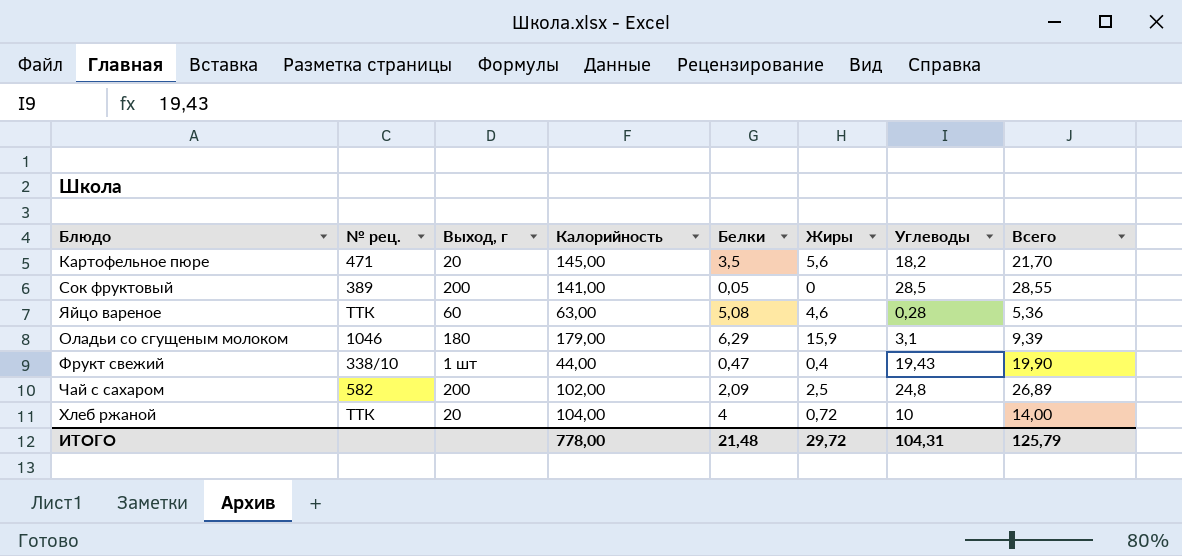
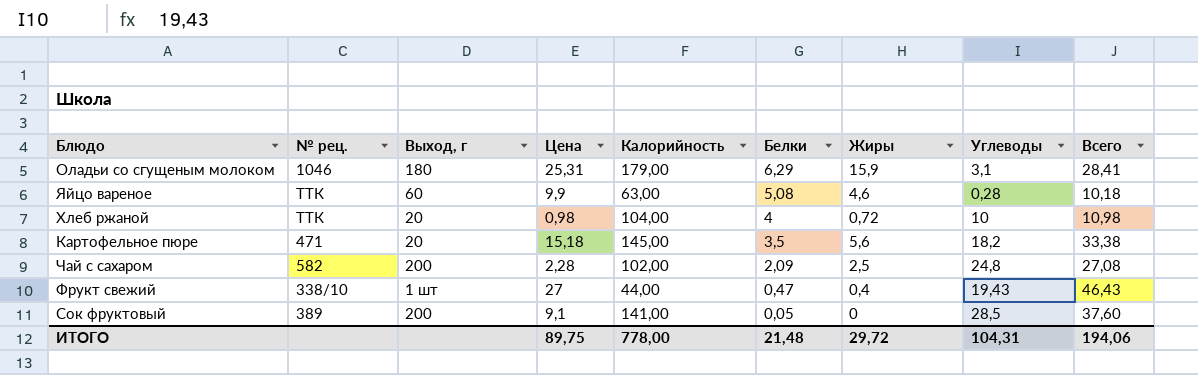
row order: none -> Белки descending
column Цена | position: none -> 4
column Всего | formula: [Белки] + [Углеводы] -> [Цена] + [Углеводы]
ИТОГО | Всего: 125,79 -> 194,06

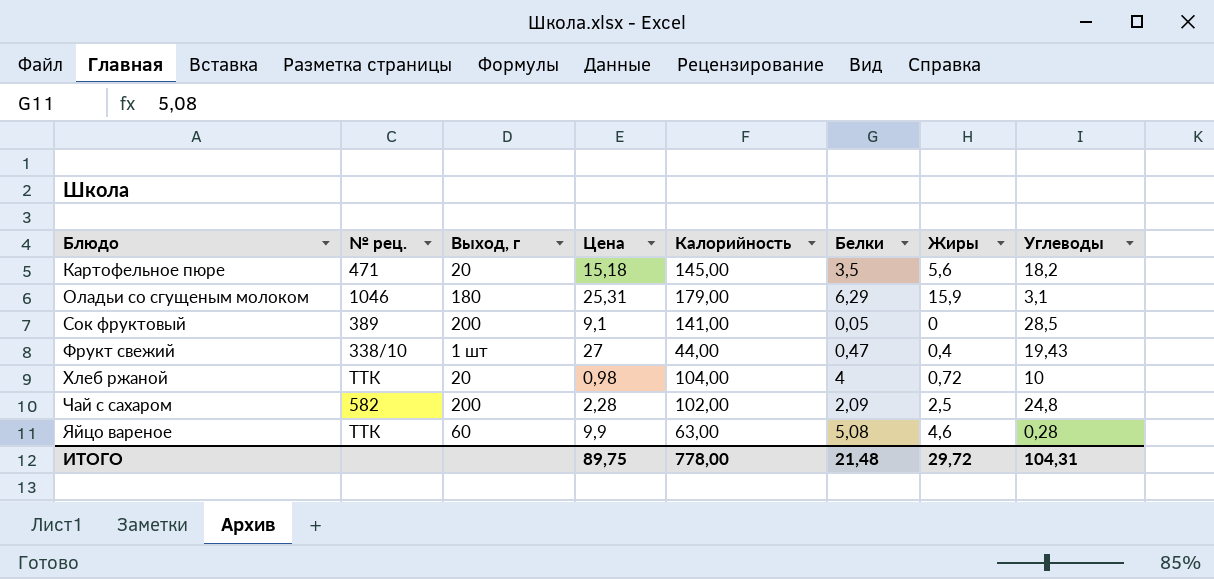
row order: Белки descending -> Блюдо ascending
column Всего | formula: [Цена] + [Углеводы] -> none

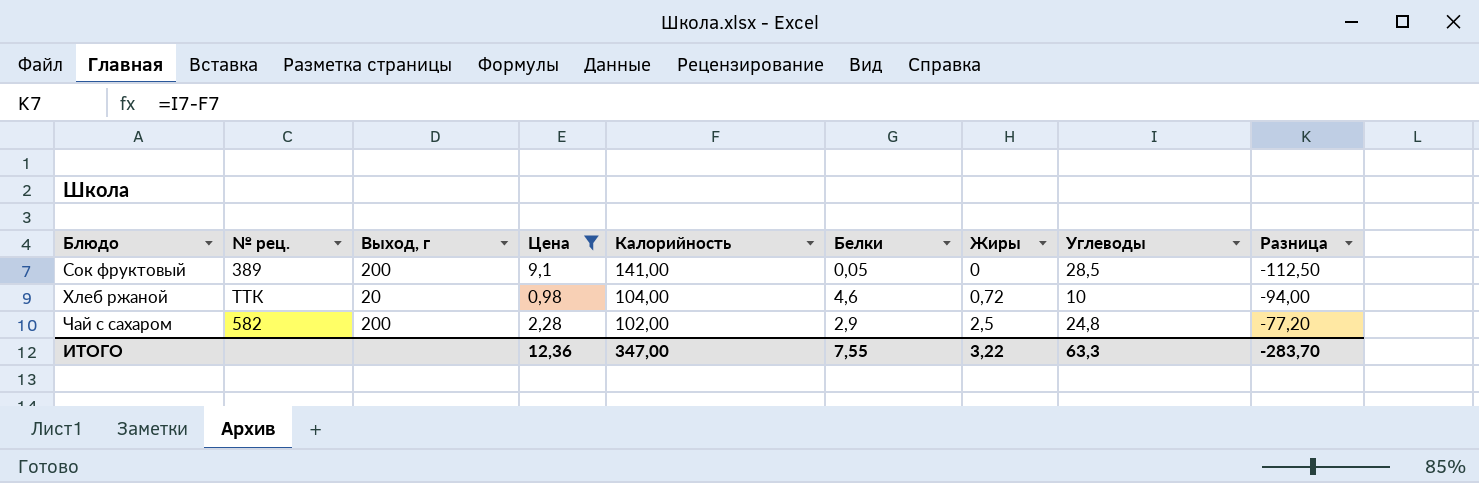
filter: none -> Цена <= 9,1
column Разница | formula: none -> [Углеводы] - [Калорийность]
Хлеб ржаной | Белки: 4 -> 4,6
Чай с сахаром | Белки: 2,09 -> 2,9
ИТОГО | Цена: 89,75 -> 12,36
ИТОГО | Калорийность: 778,00 -> 347,00
ИТОГО | Белки: 21,48 -> 7,55
ИТОГО | Жиры: 29,72 -> 3,22
ИТОГО | Углеводы: 104,31 -> 63,3

